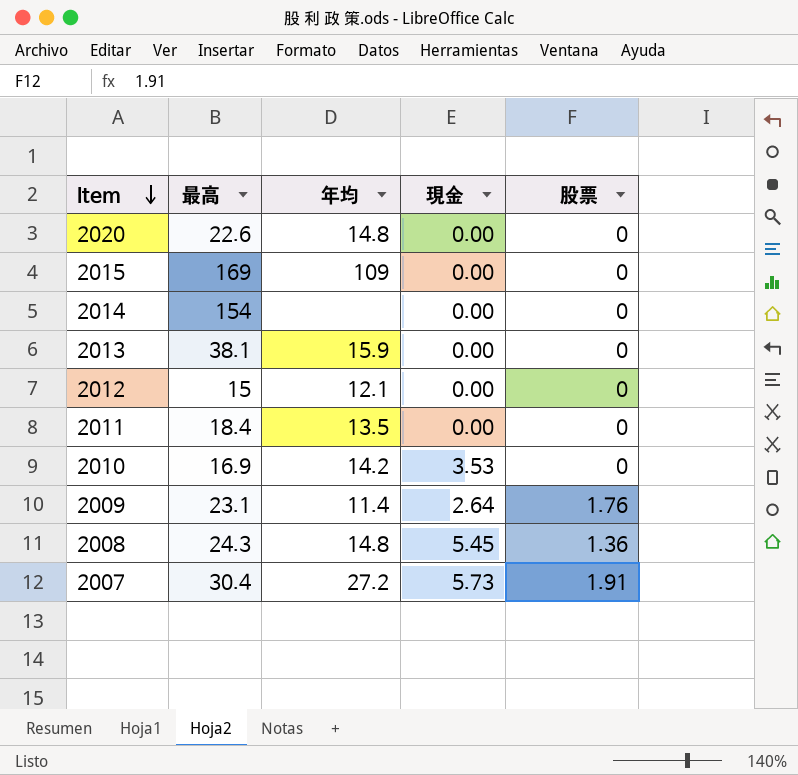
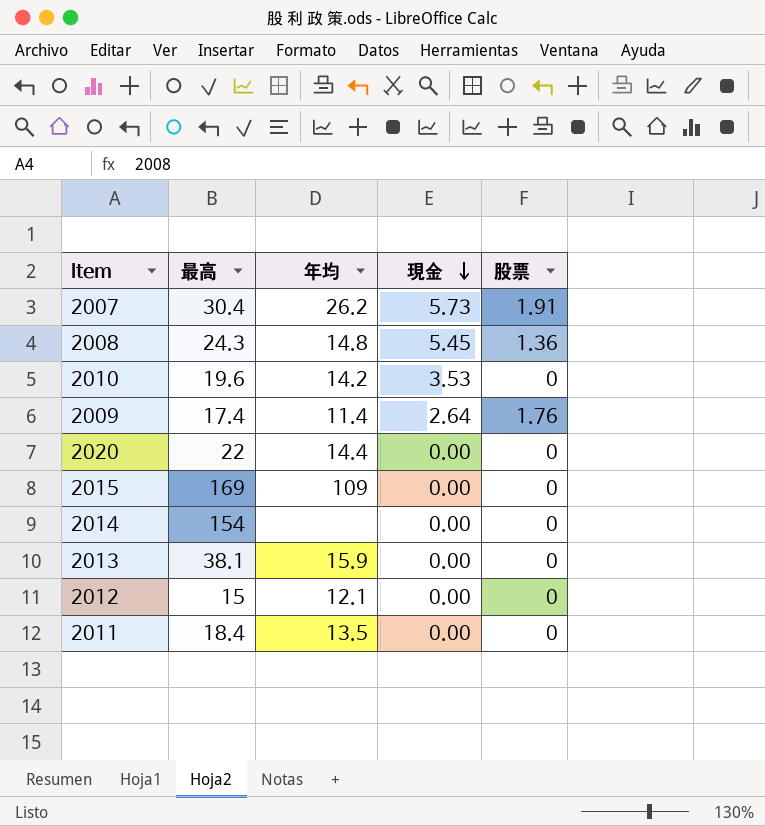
row order: Item descending -> 現金 descending
2007 | 年均: 27.2 -> 26.2
2010 | 最高: 16.9 -> 19.6
2009 | 最高: 23.1 -> 17.4
2020 | 最高: 22.6 -> 22
2020 | 年均: 14.8 -> 14.4

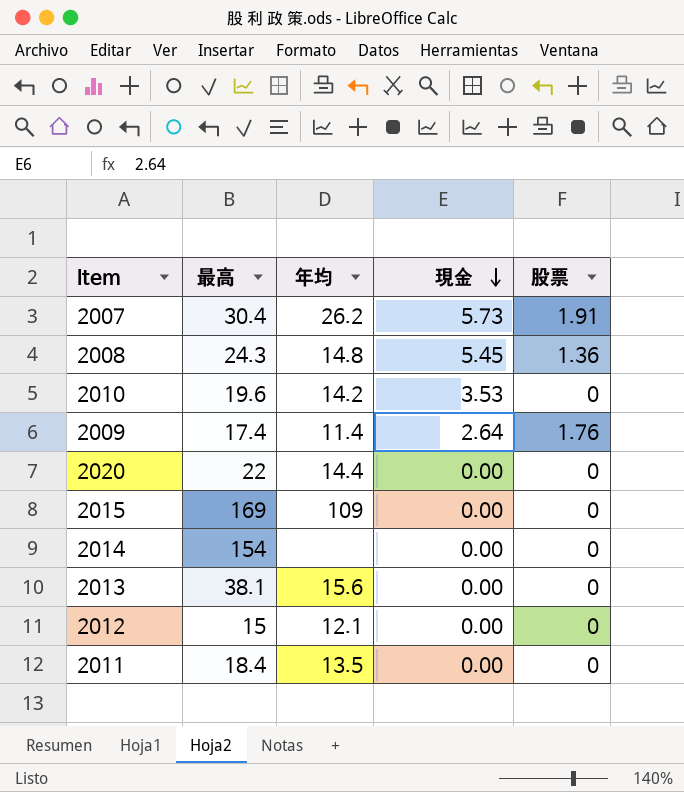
2013 | 年均: 15.9 -> 15.6

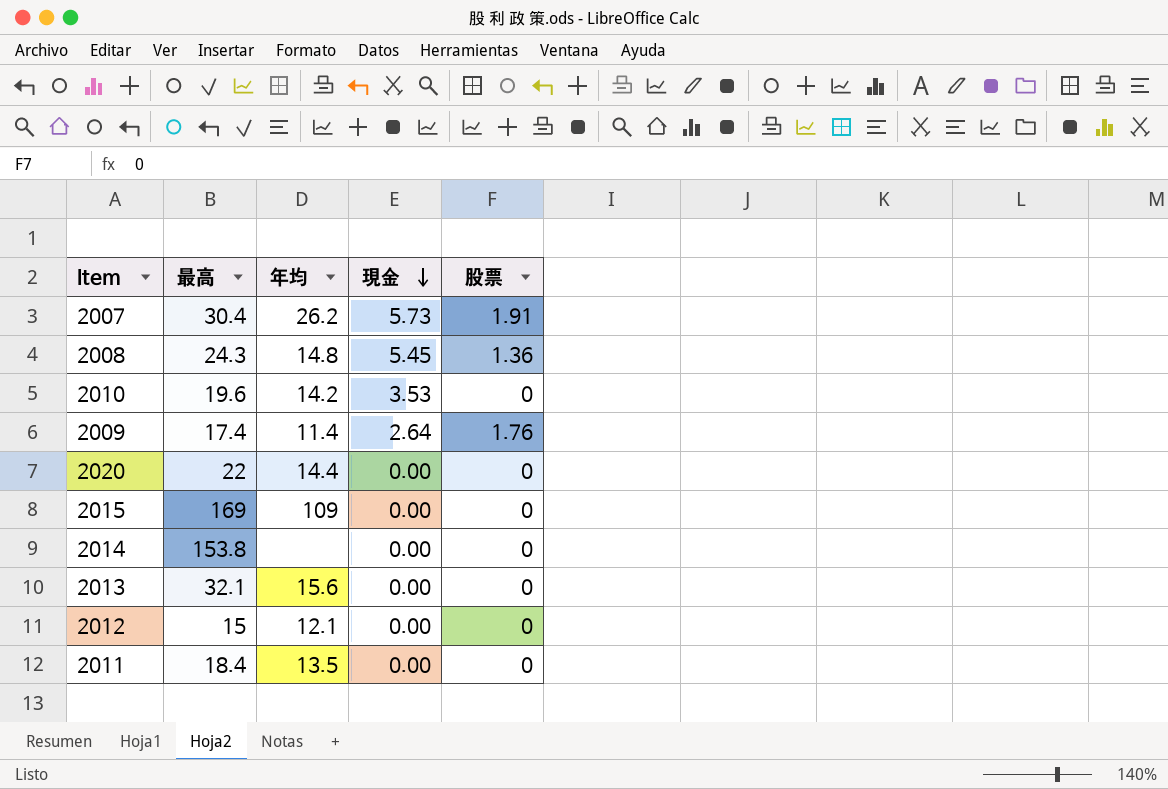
2014 | 最高: 154 -> 153.8
2013 | 最高: 38.1 -> 32.1

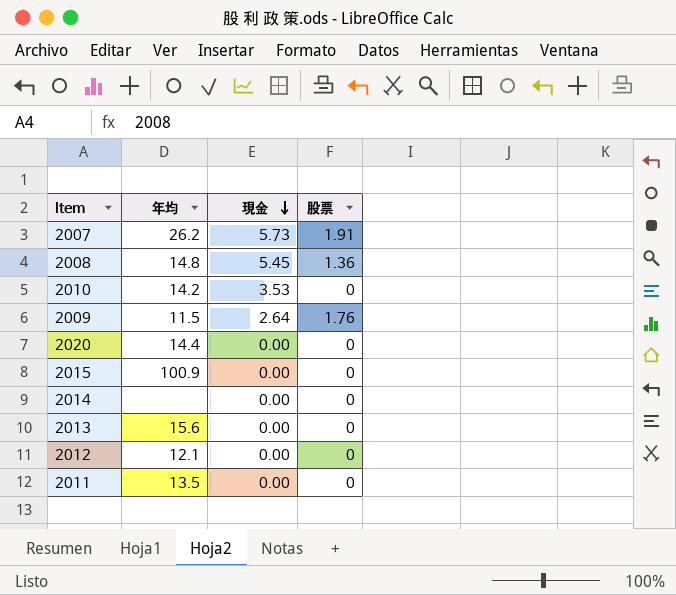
column 最高 | position: 2 -> none
2009 | 年均: 11.4 -> 11.5
2015 | 年均: 109 -> 100.9

